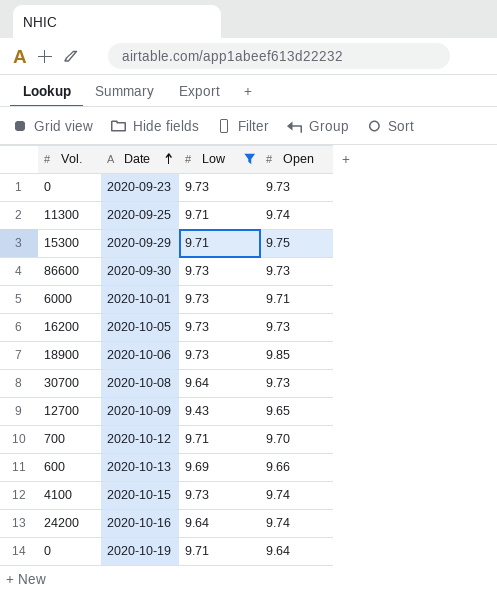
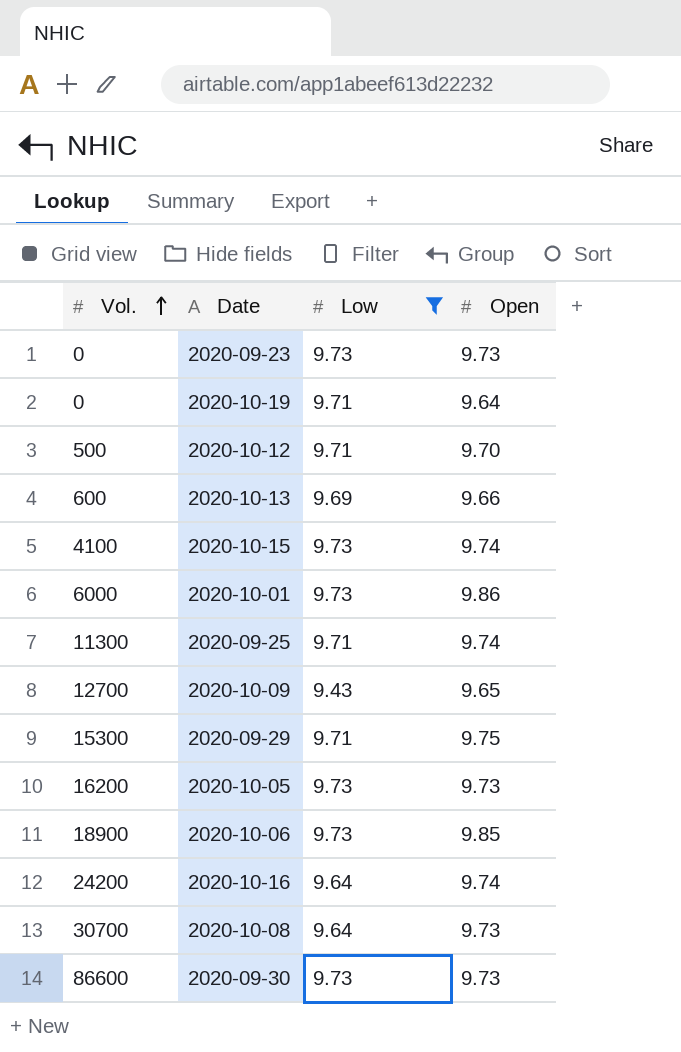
row order: Date ascending -> Vol. ascending
2020-10-12 | Vol.: 700 -> 500
2020-10-01 | Open: 9.71 -> 9.86

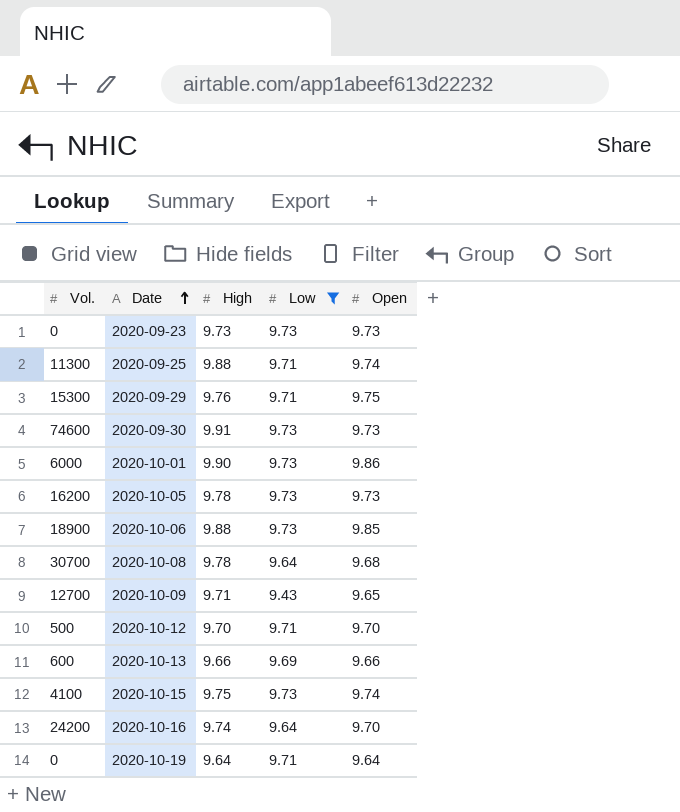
row order: Vol. ascending -> Date ascending
column High | position: none -> 3
2020-09-30 | Vol.: 86600 -> 74600
2020-10-08 | Open: 9.73 -> 9.68
2020-10-16 | Open: 9.74 -> 9.70

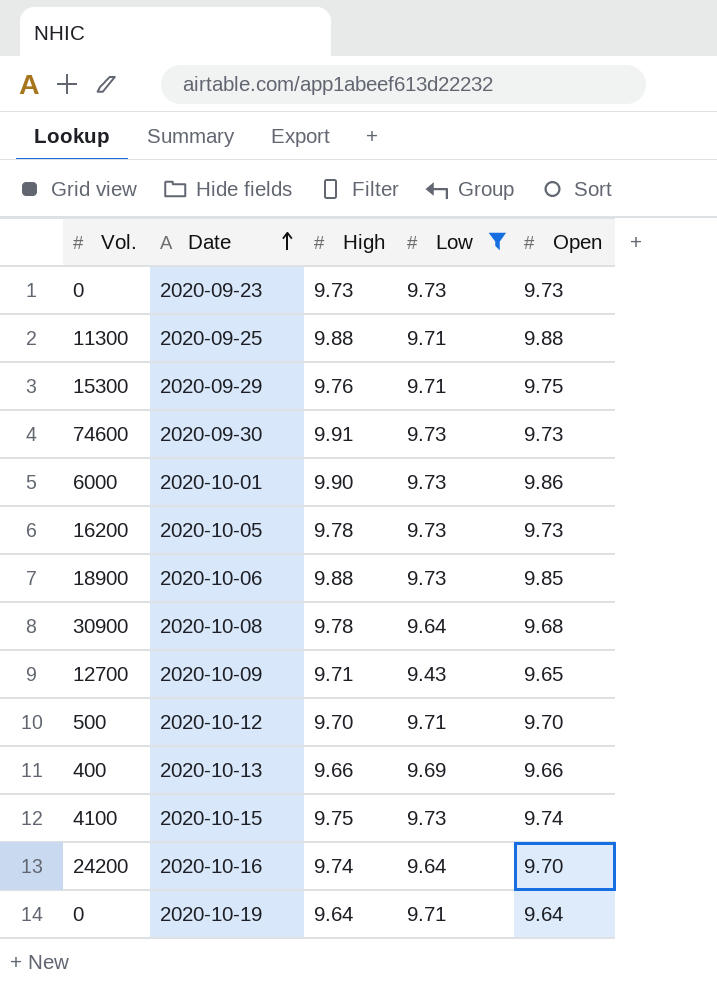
2020-09-25 | Open: 9.74 -> 9.88
2020-10-08 | Vol.: 30700 -> 30900
2020-10-13 | Vol.: 600 -> 400

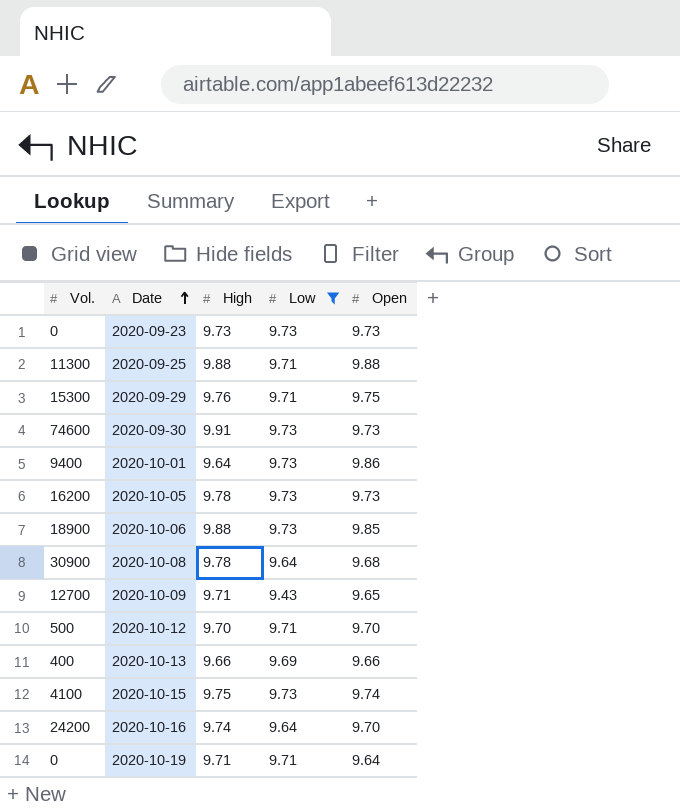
2020-10-01 | Vol.: 6000 -> 9400
2020-10-01 | High: 9.90 -> 9.64
2020-10-19 | High: 9.64 -> 9.71

